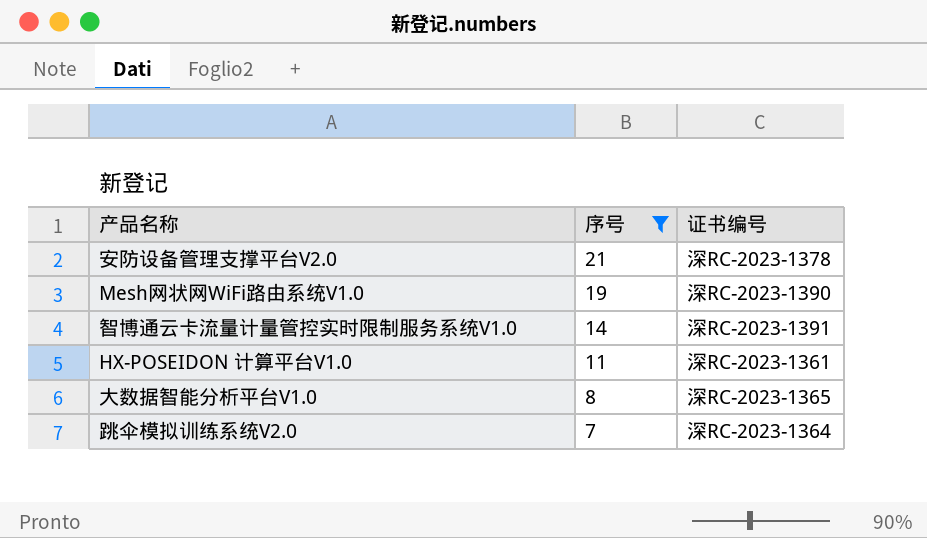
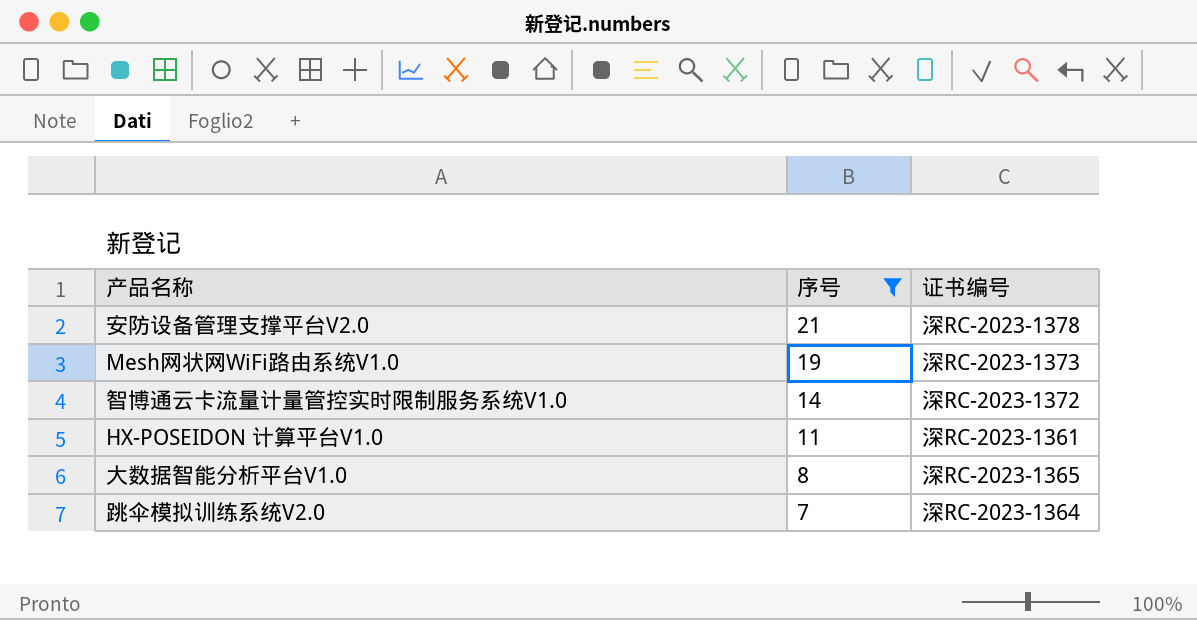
Mesh网状网WiFi路由系统V1.0 | 证书编号: 深RC-2023-1390 -> 深RC-2023-1373
智博通云卡流量计量管控实时限制服务系统V1.0 | 证书编号: 深RC-2023-1391 -> 深RC-2023-1372

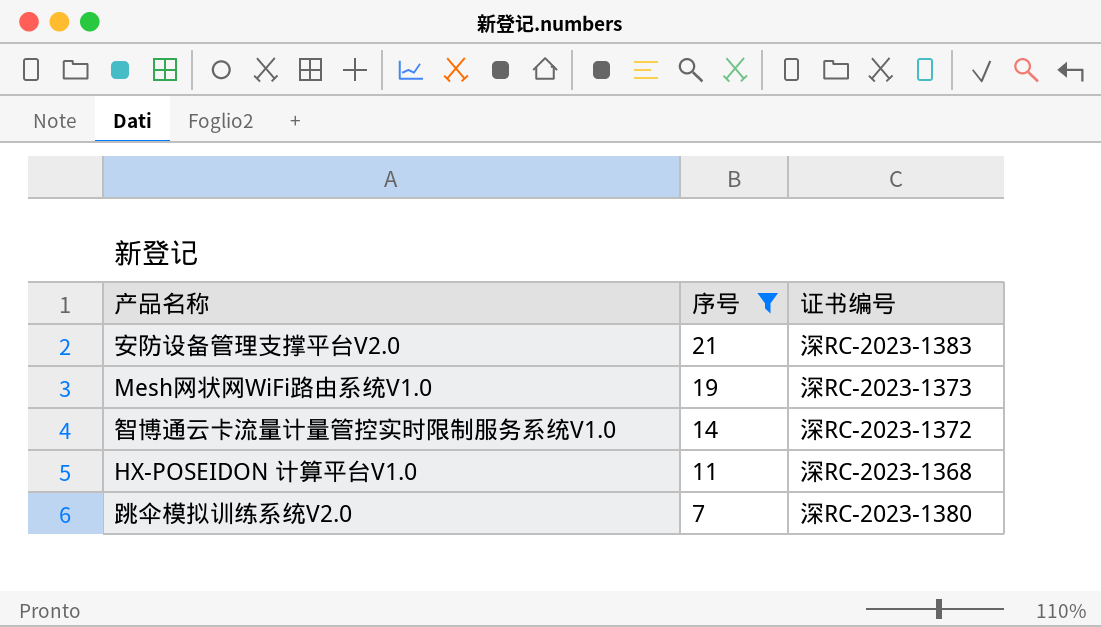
row 大数据智能分析平台V1.0: 8 | 深RC-2023-1365 -> none
安防设备管理支撑平台V2.0 | 证书编号: 深RC-2023-1378 -> 深RC-2023-1383
HX-POSEIDON 计算平台V1.0 | 证书编号: 深RC-2023-1361 -> 深RC-2023-1368
跳伞模拟训练系统V2.0 | 证书编号: 深RC-2023-1364 -> 深RC-2023-1380

